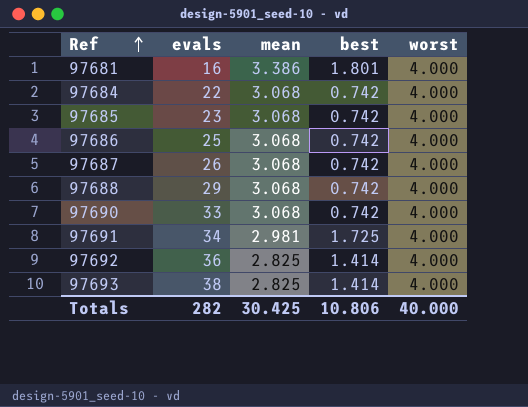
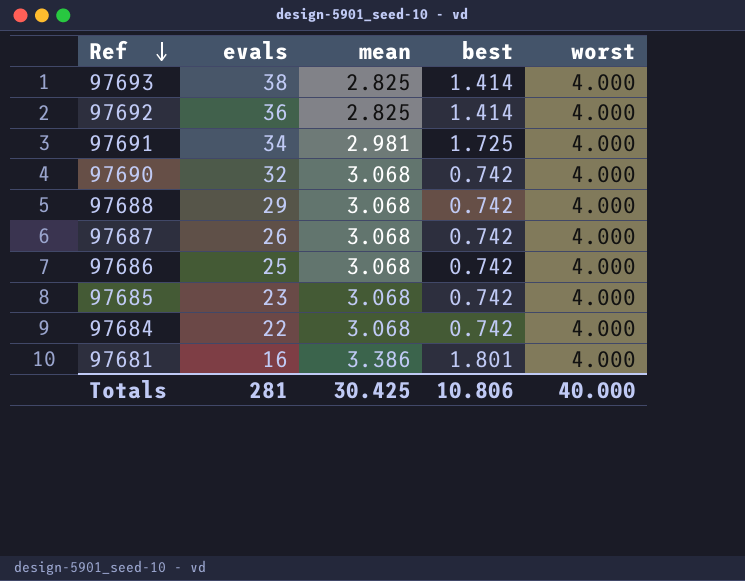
row order: Ref ascending -> Ref descending
97690 | evals: 33 -> 32
Totals | evals: 282 -> 281

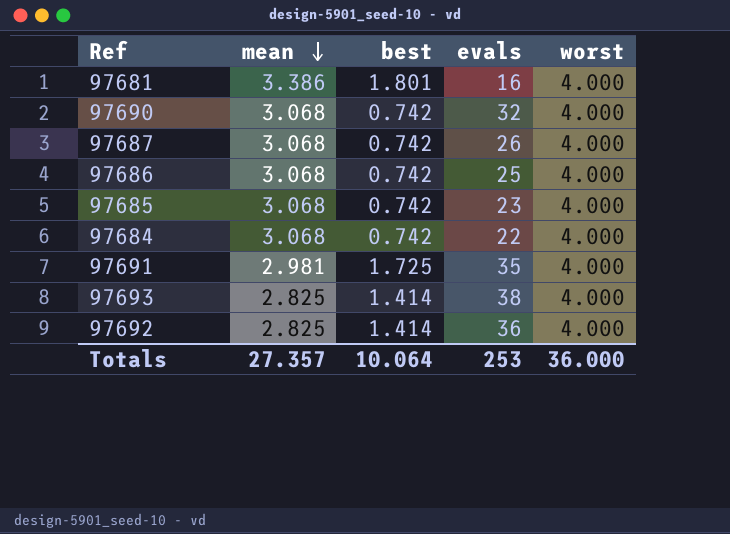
row order: Ref descending -> mean descending
column evals | position: 2 -> 4
row 97688: 29 | 3.068 | 0.742 | 4.000 -> none
97691 | evals: 34 -> 35
Totals | mean: 30.425 -> 27.357
Totals | best: 10.806 -> 10.064
Totals | evals: 281 -> 253
Totals | worst: 40.000 -> 36.000

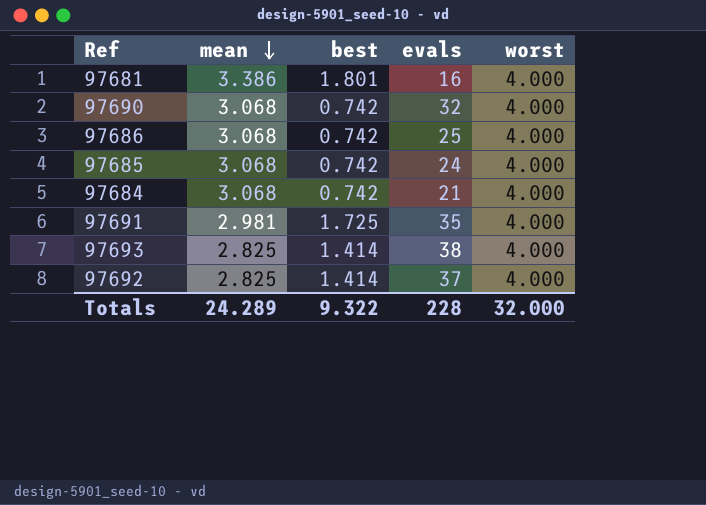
row 97687: 3.068 | 0.742 | 26 | 4.000 -> none
97685 | evals: 23 -> 24
97684 | evals: 22 -> 21
97692 | evals: 36 -> 37
Totals | mean: 27.357 -> 24.289
Totals | best: 10.064 -> 9.322
Totals | evals: 253 -> 228
Totals | worst: 36.000 -> 32.000

